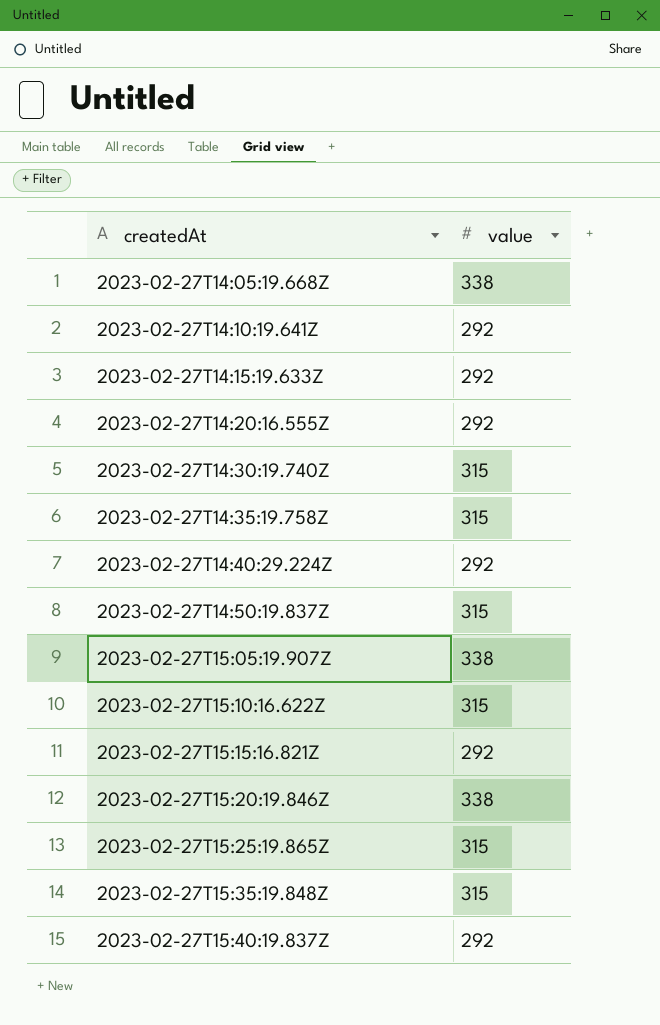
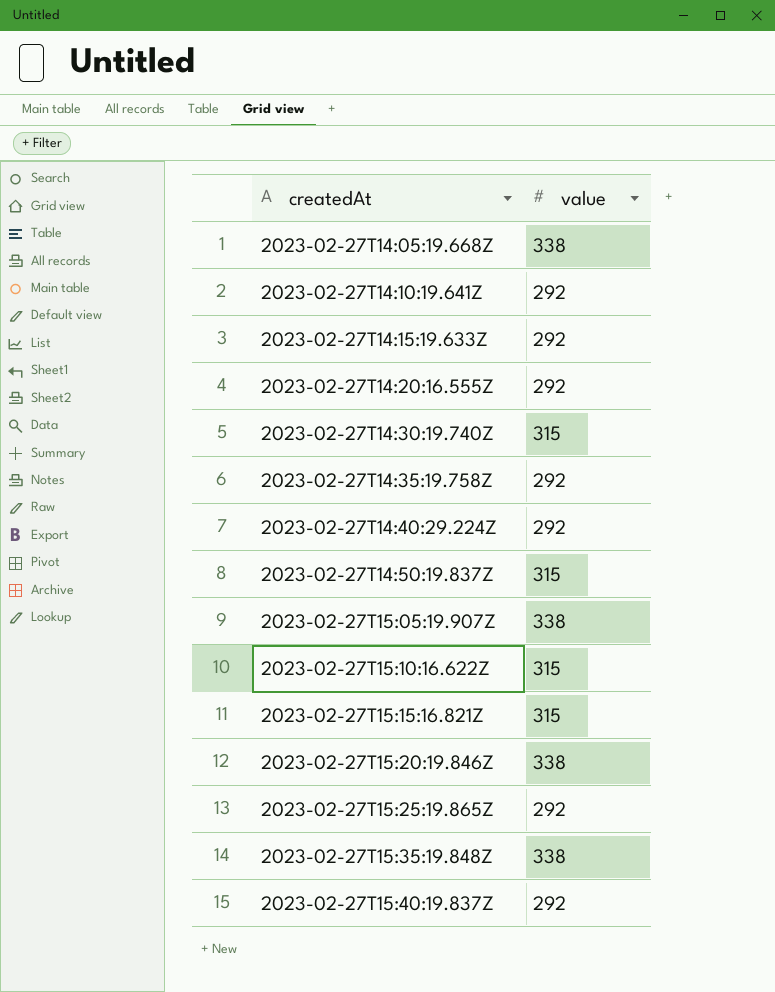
2023-02-27T14:35:19.758Z | value: 315 -> 292
2023-02-27T15:15:16.821Z | value: 292 -> 315
2023-02-27T15:25:19.865Z | value: 315 -> 292
2023-02-27T15:35:19.848Z | value: 315 -> 338

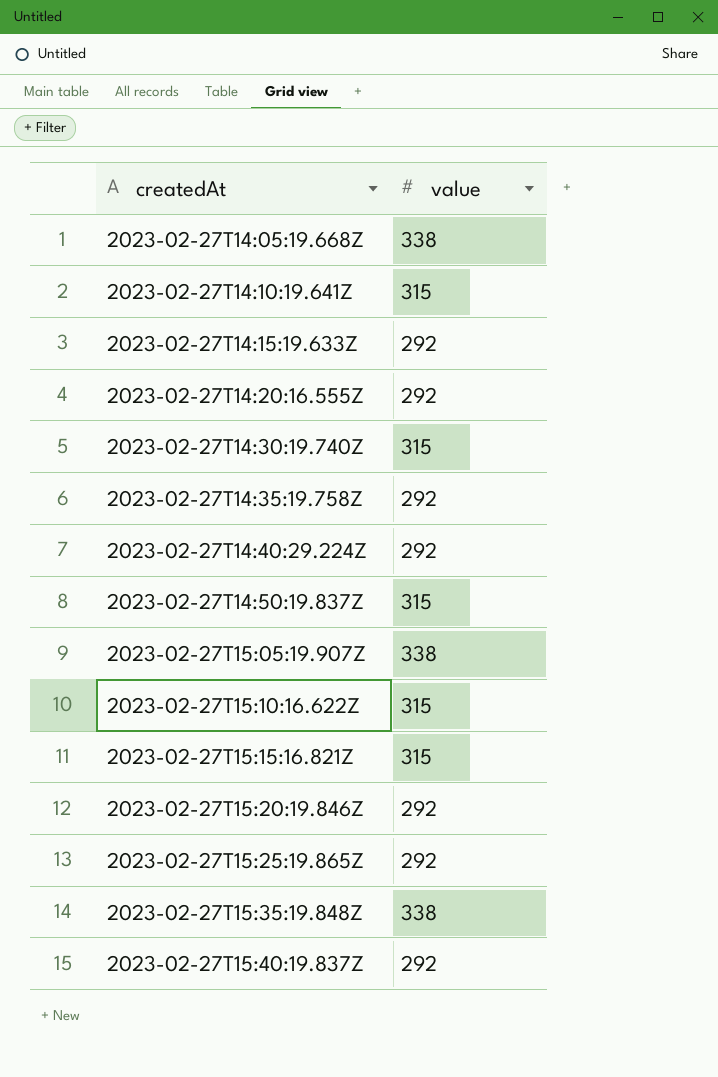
2023-02-27T14:10:19.641Z | value: 292 -> 315
2023-02-27T15:20:19.846Z | value: 338 -> 292

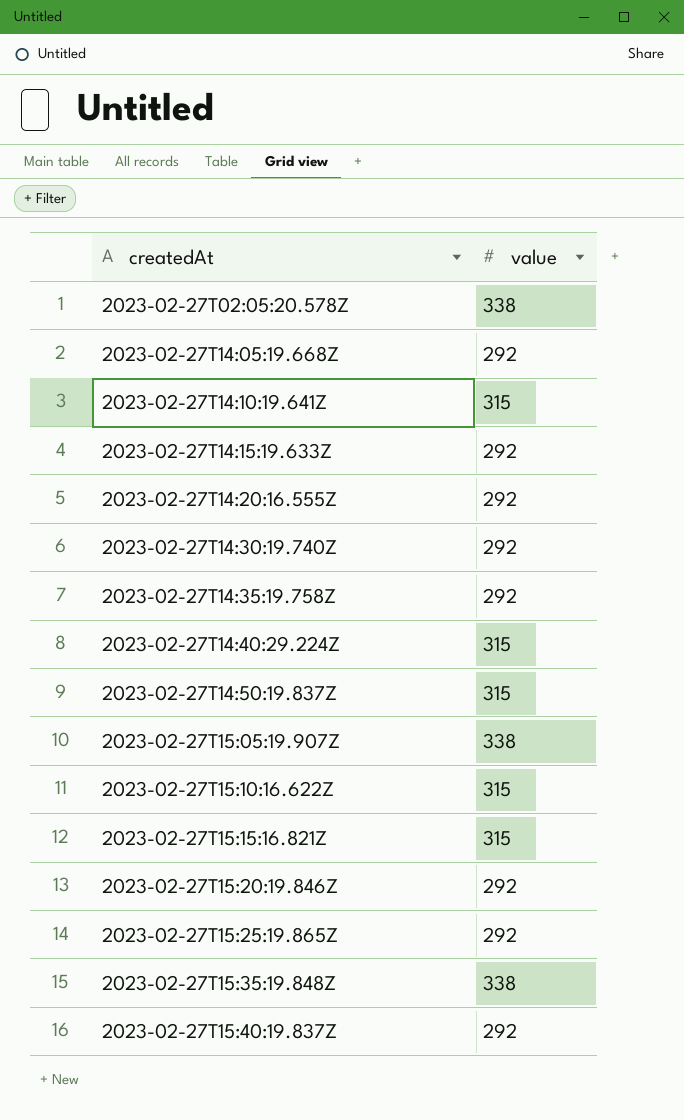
row 2023-02-27T02:05:20.578Z: none -> 338
2023-02-27T14:05:19.668Z | value: 338 -> 292
2023-02-27T14:30:19.740Z | value: 315 -> 292
2023-02-27T14:40:29.224Z | value: 292 -> 315

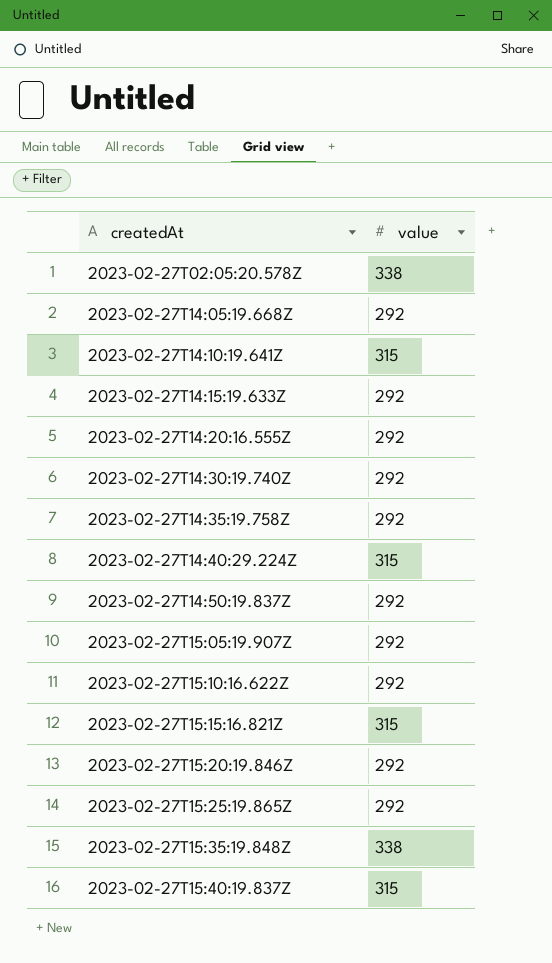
2023-02-27T14:50:19.837Z | value: 315 -> 292
2023-02-27T15:05:19.907Z | value: 338 -> 292
2023-02-27T15:10:16.622Z | value: 315 -> 292
2023-02-27T15:40:19.837Z | value: 292 -> 315

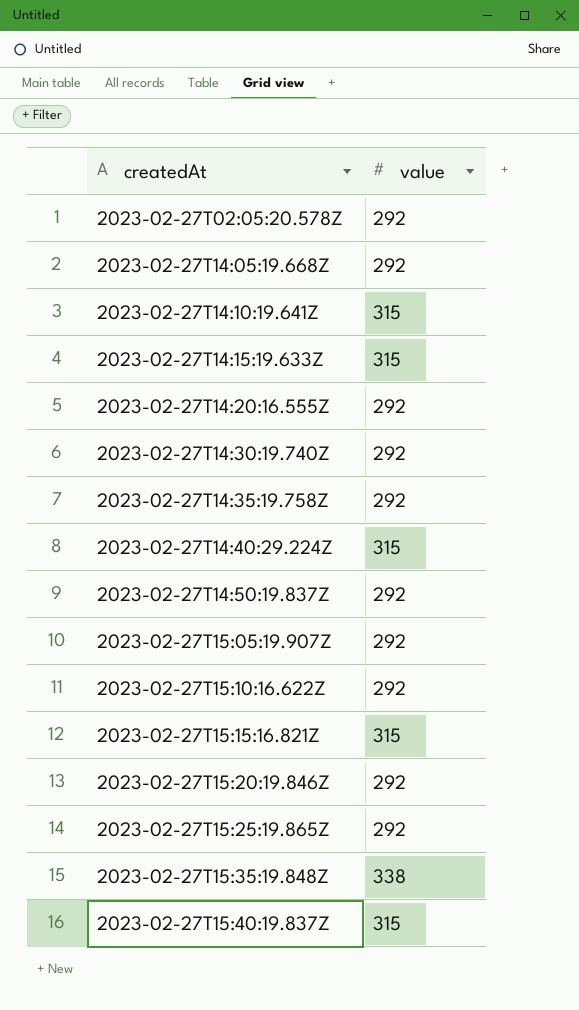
2023-02-27T02:05:20.578Z | value: 338 -> 292
2023-02-27T14:15:19.633Z | value: 292 -> 315

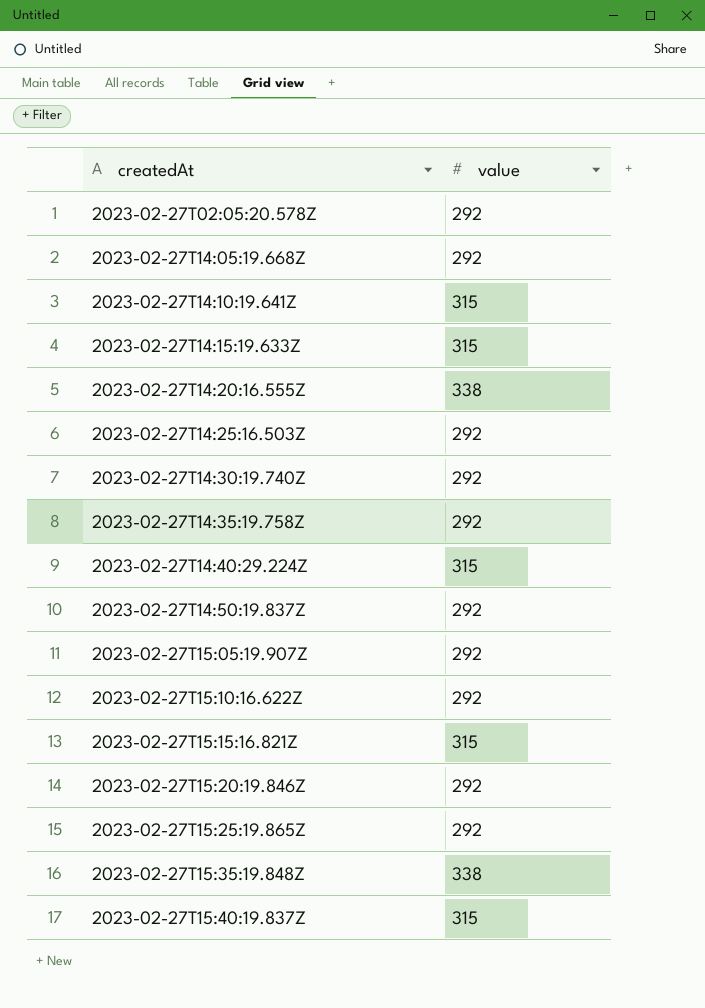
2023-02-27T14:20:16.555Z | value: 292 -> 338
row 2023-02-27T14:25:16.503Z: none -> 292

